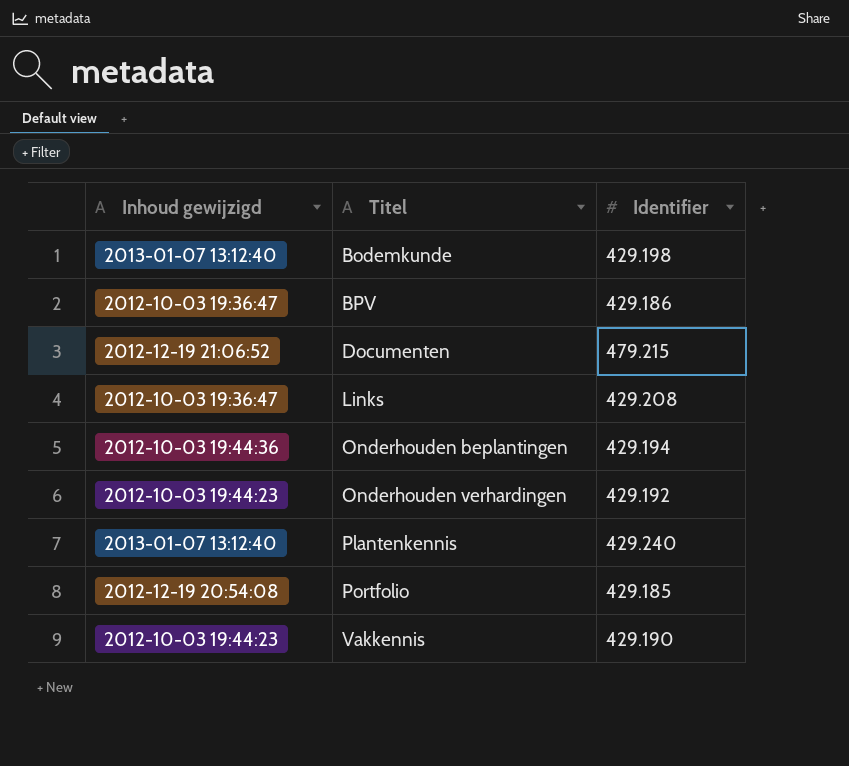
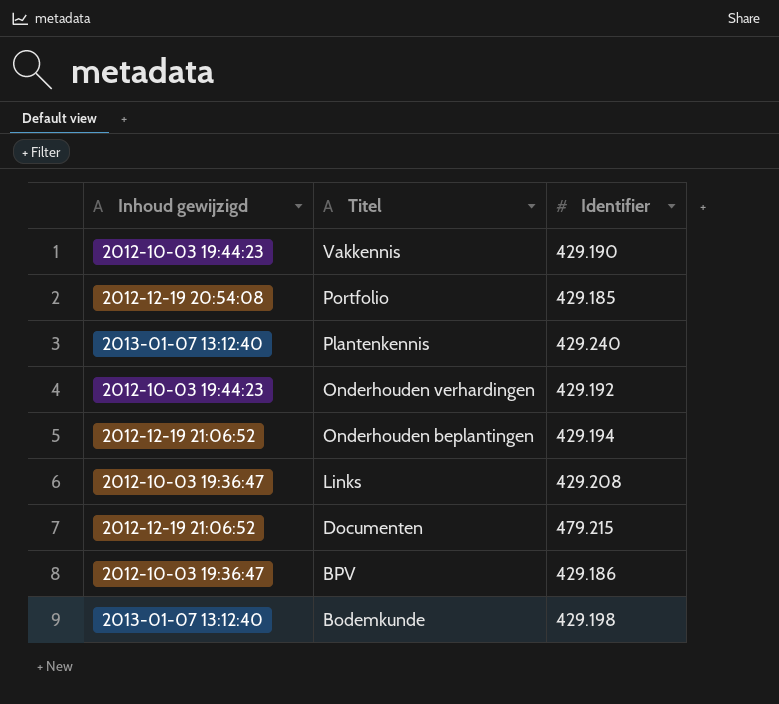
row order: Titel ascending -> Titel descending
Onderhouden beplantingen | Inhoud gewijzigd: 2012-10-03 19:44:36 -> 2012-12-19 21:06:52

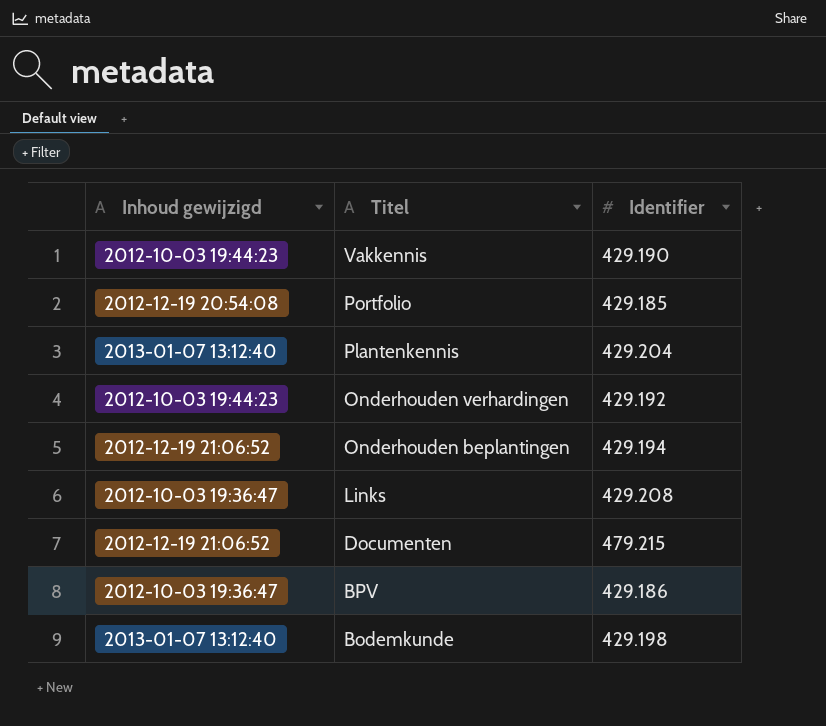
Plantenkennis | Identifier: 429.240 -> 429.204

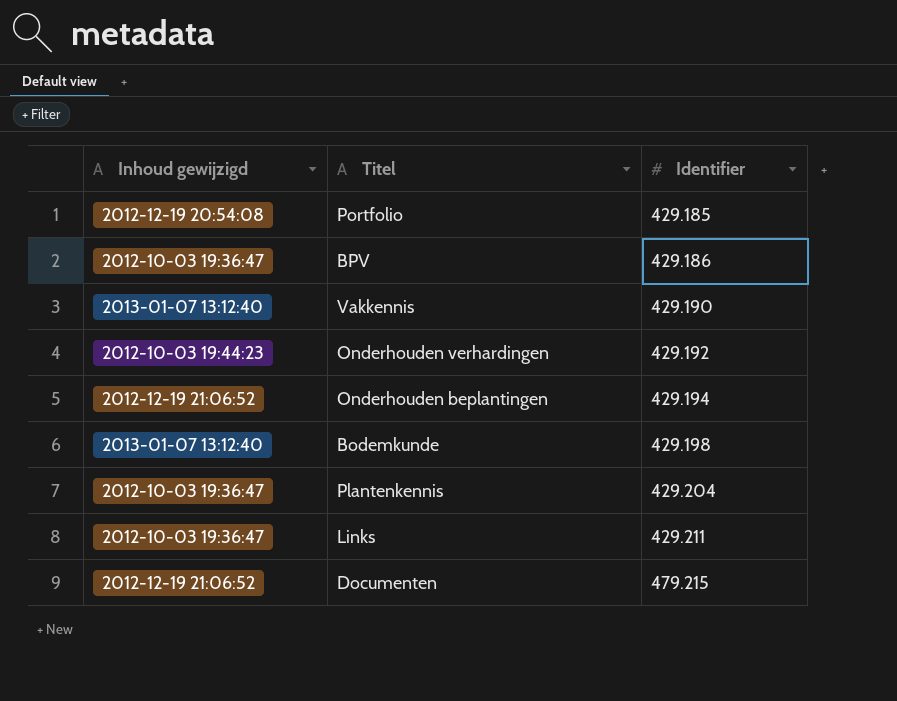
row order: Titel descending -> Identifier ascending
Vakkennis | Inhoud gewijzigd: 2012-10-03 19:44:23 -> 2013-01-07 13:12:40
Plantenkennis | Inhoud gewijzigd: 2013-01-07 13:12:40 -> 2012-10-03 19:36:47
Links | Identifier: 429.208 -> 429.211

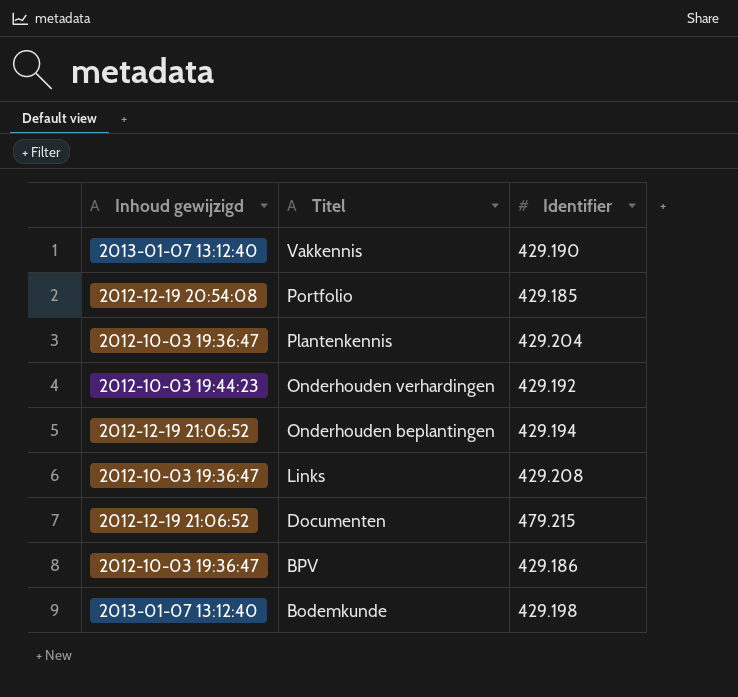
row order: Identifier ascending -> Titel descending
Links | Identifier: 429.211 -> 429.208

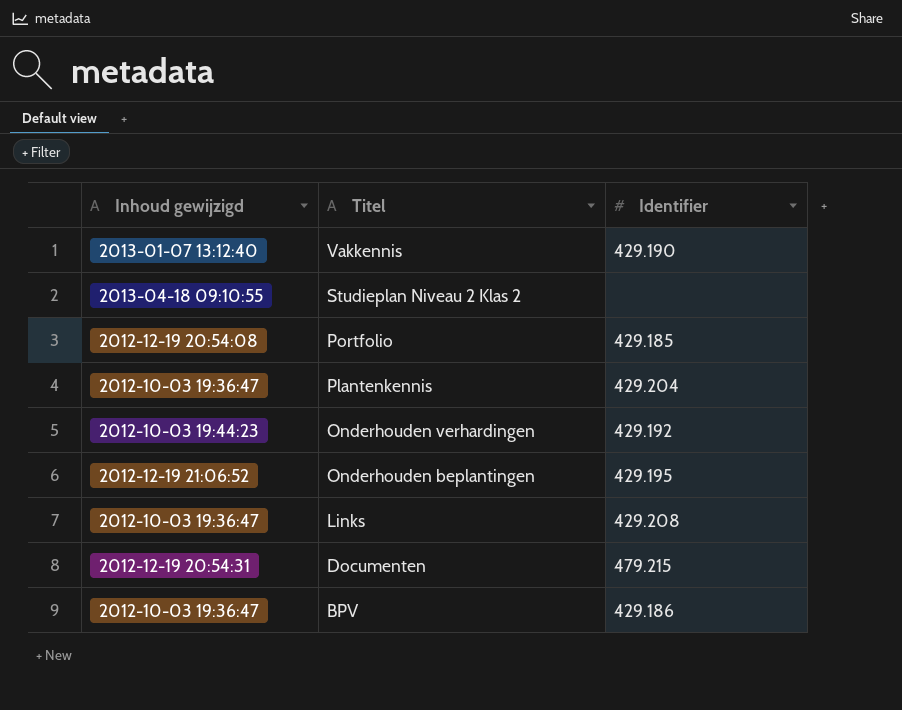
row Bodemkunde: 2013-01-07 13:12:40 | 429.198 -> none
row Studieplan Niveau 2 Klas 2: none -> 2013-04-18 09:10:55 | none
Onderhouden beplantingen | Identifier: 429.194 -> 429.195
Documenten | Inhoud gewijzigd: 2012-12-19 21:06:52 -> 2012-12-19 20:54:31

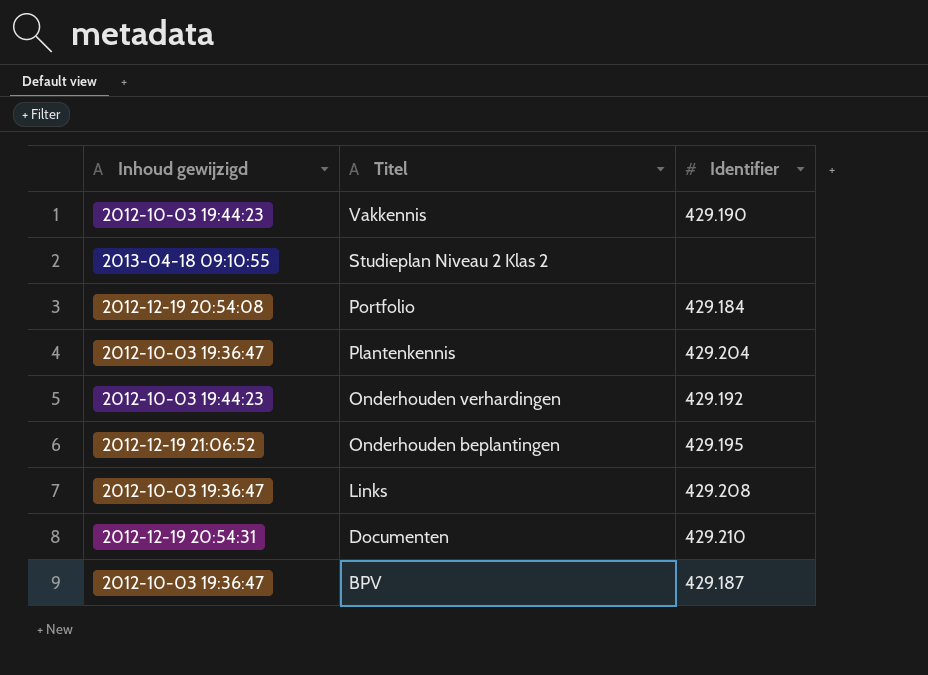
Vakkennis | Inhoud gewijzigd: 2013-01-07 13:12:40 -> 2012-10-03 19:44:23
Portfolio | Identifier: 429.185 -> 429.184
Documenten | Identifier: 479.215 -> 429.210
BPV | Identifier: 429.186 -> 429.187

